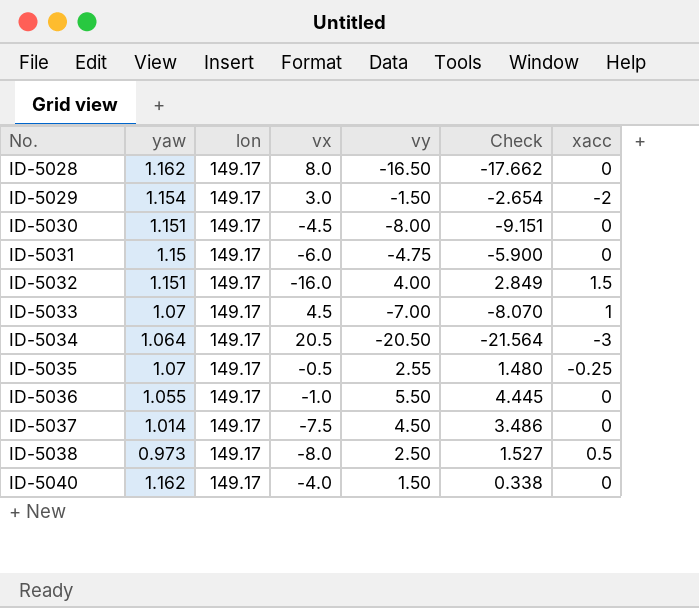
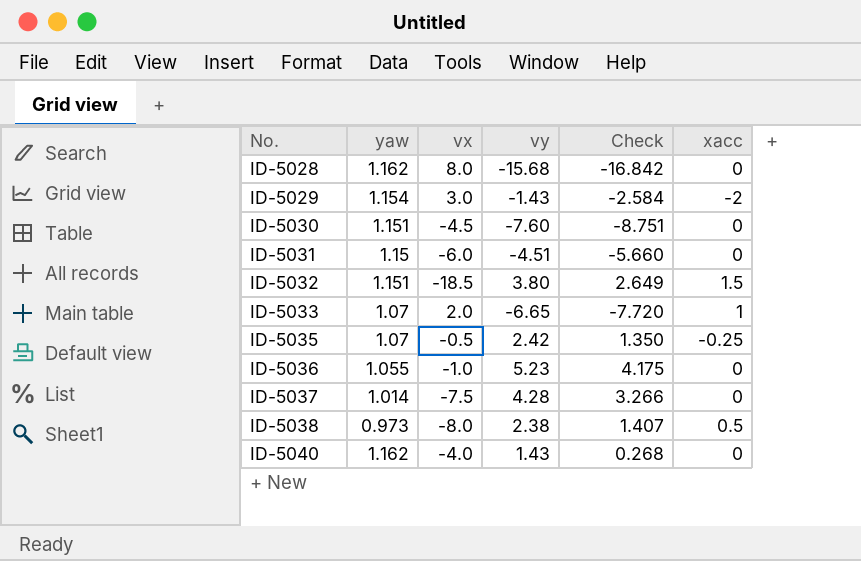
column lon | position: 3 -> none
row ID-5034: 1.064 | 149.17 | 20.5 | -20.50 | -21.564 | -3 -> none
ID-5028 | vy: -16.50 -> -15.68
ID-5028 | Check: -17.662 -> -16.842
ID-5029 | vy: -1.50 -> -1.43
ID-5029 | Check: -2.654 -> -2.584
ID-5030 | vy: -8.00 -> -7.60
ID-5030 | Check: -9.151 -> -8.751
ID-5031 | vy: -4.75 -> -4.51
ID-5031 | Check: -5.900 -> -5.660
ID-5032 | vx: -16.0 -> -18.5
ID-5032 | vy: 4.00 -> 3.80
ID-5032 | Check: 2.849 -> 2.649
ID-5033 | vx: 4.5 -> 2.0
ID-5033 | vy: -7.00 -> -6.65
ID-5033 | Check: -8.070 -> -7.720
ID-5035 | vy: 2.55 -> 2.42
ID-5035 | Check: 1.480 -> 1.350
ID-5036 | vy: 5.50 -> 5.23
ID-5036 | Check: 4.445 -> 4.175
ID-5037 | vy: 4.50 -> 4.28
ID-5037 | Check: 3.486 -> 3.266
ID-5038 | vy: 2.50 -> 2.38
ID-5038 | Check: 1.527 -> 1.407
ID-5040 | vy: 1.50 -> 1.43
ID-5040 | Check: 0.338 -> 0.268

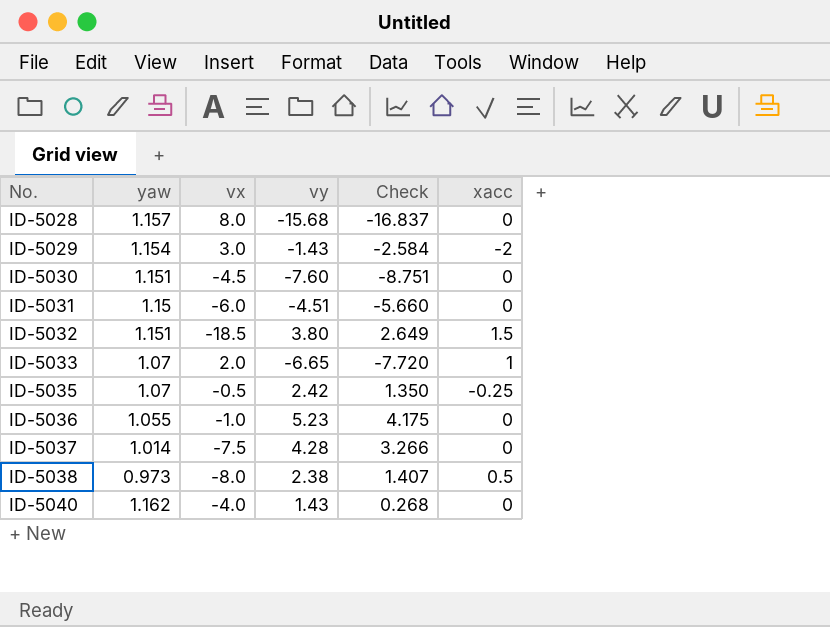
ID-5028 | yaw: 1.162 -> 1.157
ID-5028 | Check: -16.842 -> -16.837

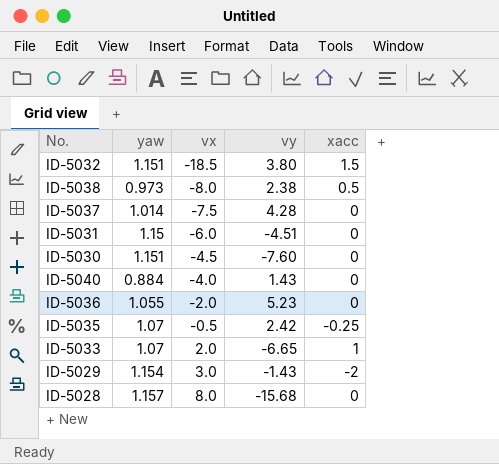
row order: No. ascending -> vx ascending
column Check | formula: [vy] - [yaw] -> none
ID-5040 | yaw: 1.162 -> 0.884
ID-5036 | vx: -1.0 -> -2.0

